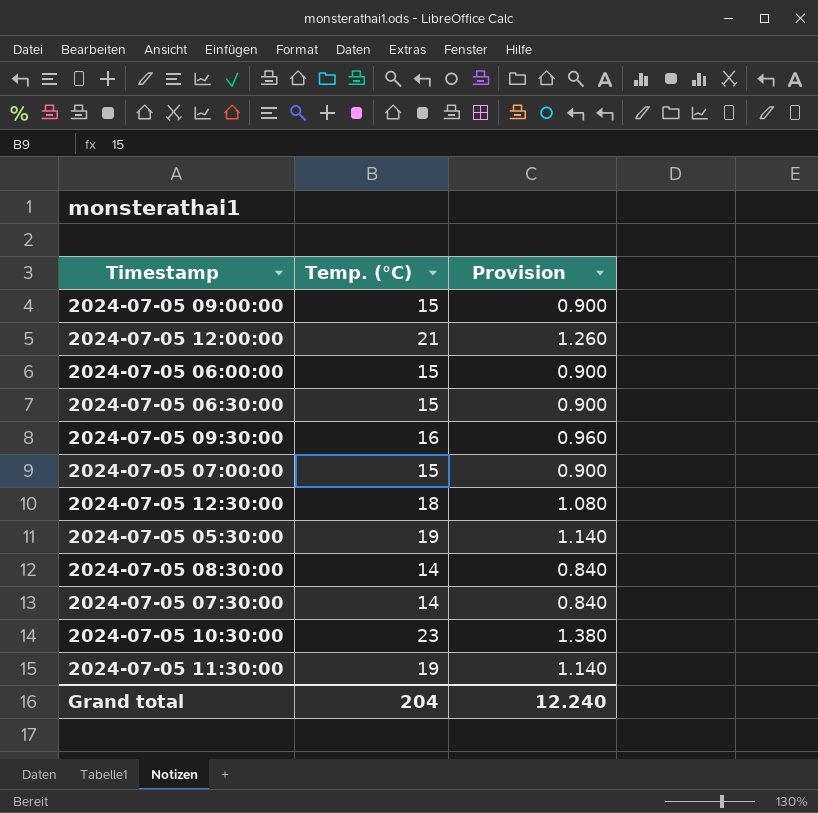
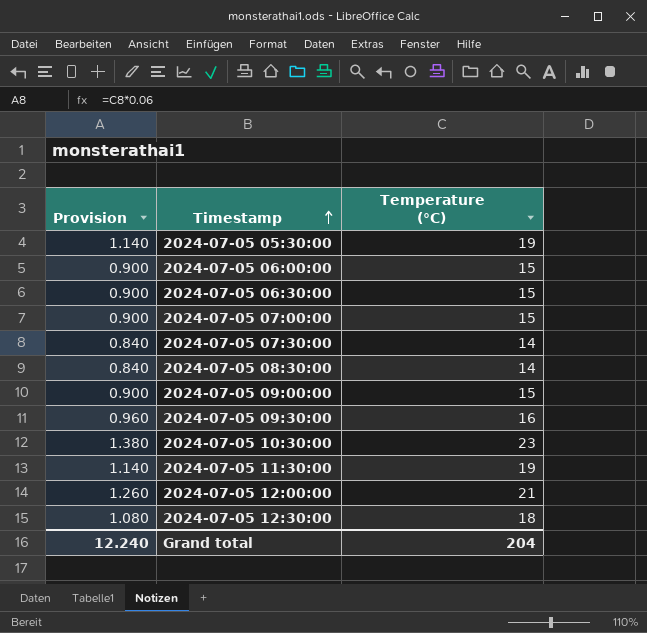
row order: none -> Timestamp ascending
column Provision | position: 3 -> 1
column name: Temp. (°C) -> Temperature (°C)

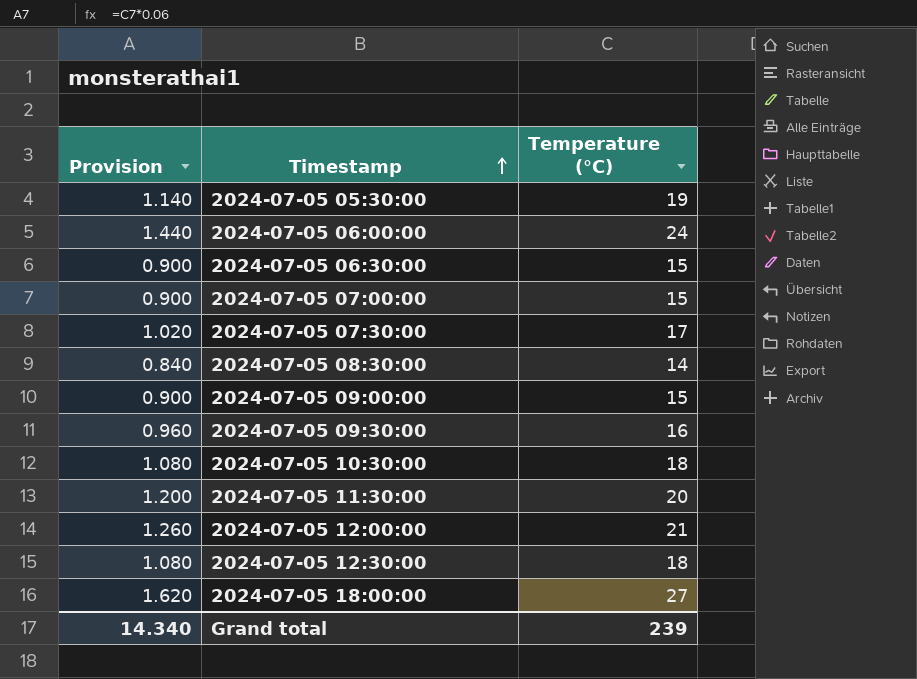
2024-07-05 06:00:00 | Provision: 0.900 -> 1.440
2024-07-05 06:00:00 | Temperature (°C): 15 -> 24
2024-07-05 07:30:00 | Provision: 0.840 -> 1.020
2024-07-05 07:30:00 | Temperature (°C): 14 -> 17
2024-07-05 10:30:00 | Provision: 1.380 -> 1.080
2024-07-05 10:30:00 | Temperature (°C): 23 -> 18
2024-07-05 11:30:00 | Provision: 1.140 -> 1.200
2024-07-05 11:30:00 | Temperature (°C): 19 -> 20
row 2024-07-05 18:00:00: none -> 1.620 | 27
Grand total | Provision: 12.240 -> 14.340
Grand total | Temperature (°C): 204 -> 239

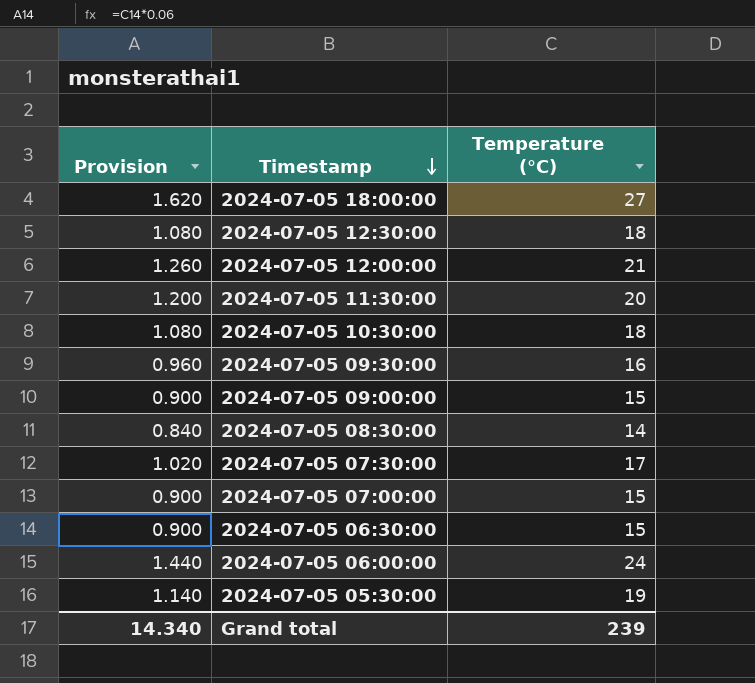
row order: Timestamp ascending -> Timestamp descending

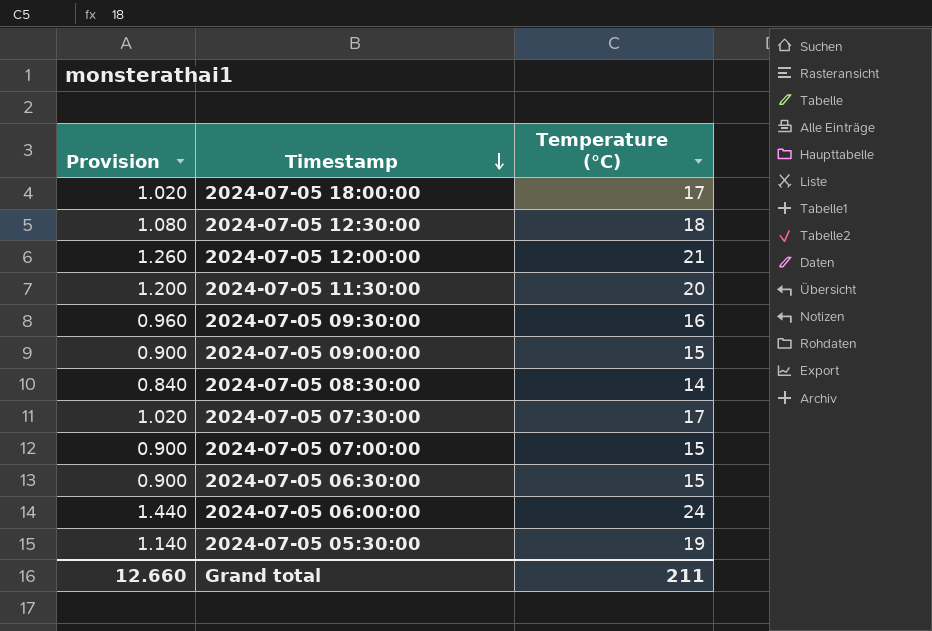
row 2024-07-05 10:30:00: 1.080 | 18 -> none
2024-07-05 18:00:00 | Provision: 1.620 -> 1.020
2024-07-05 18:00:00 | Temperature (°C): 27 -> 17
Grand total | Provision: 14.340 -> 12.660
Grand total | Temperature (°C): 239 -> 211

